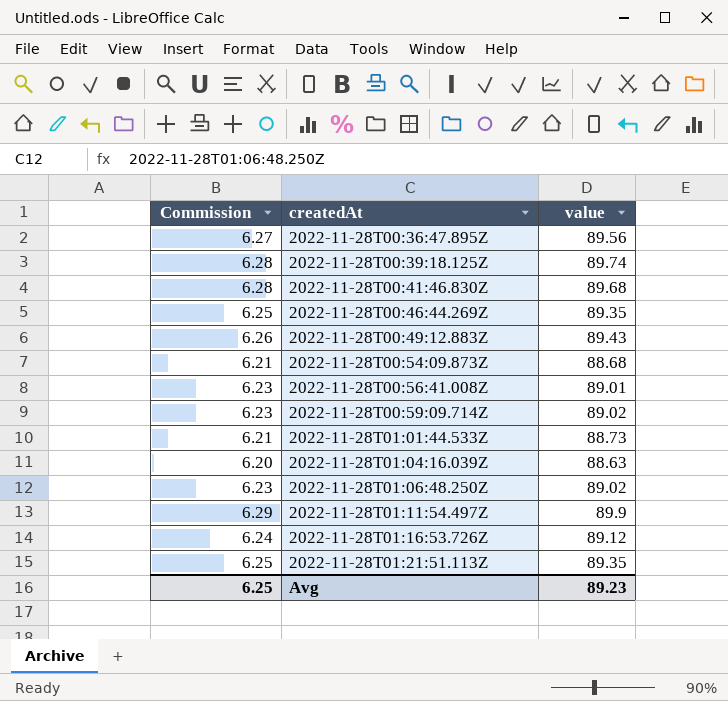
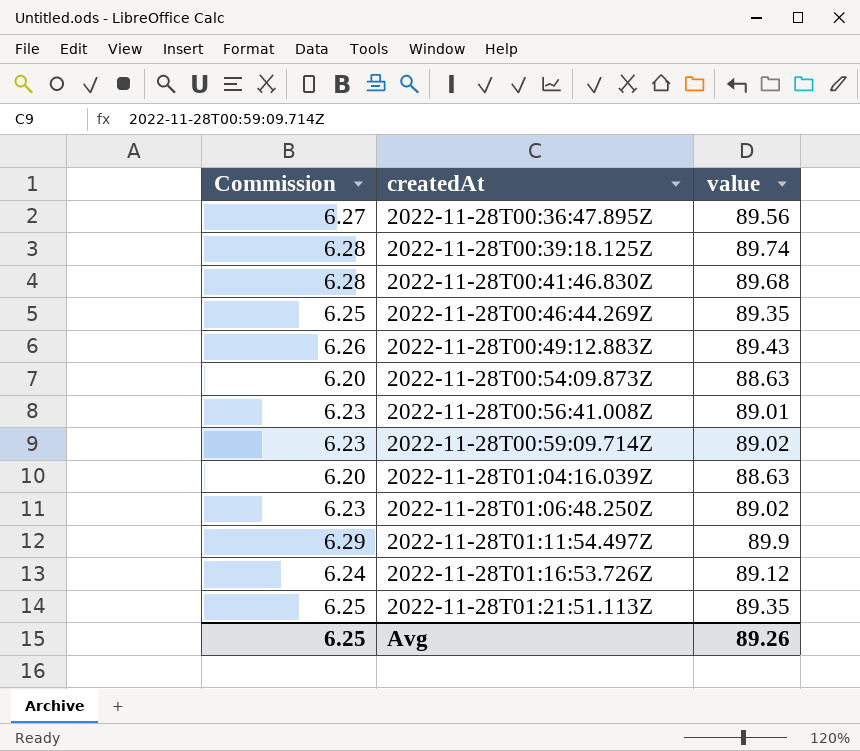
row 2022-11-28T01:01:44.533Z: 6.21 | 88.73 -> none
2022-11-28T00:54:09.873Z | Commission: 6.21 -> 6.20
2022-11-28T00:54:09.873Z | value: 88.68 -> 88.63
Avg | value: 89.23 -> 89.26

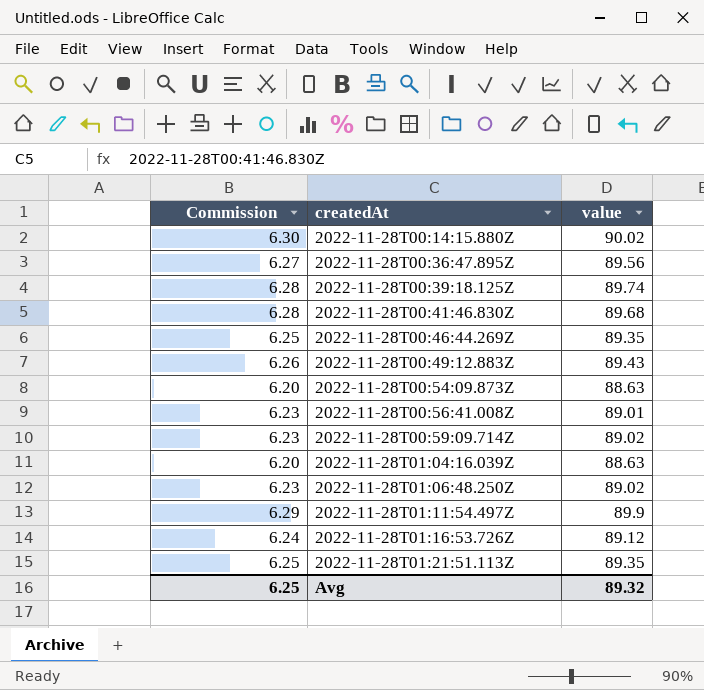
row 2022-11-28T00:14:15.880Z: none -> 6.30 | 90.02
Avg | value: 89.26 -> 89.32

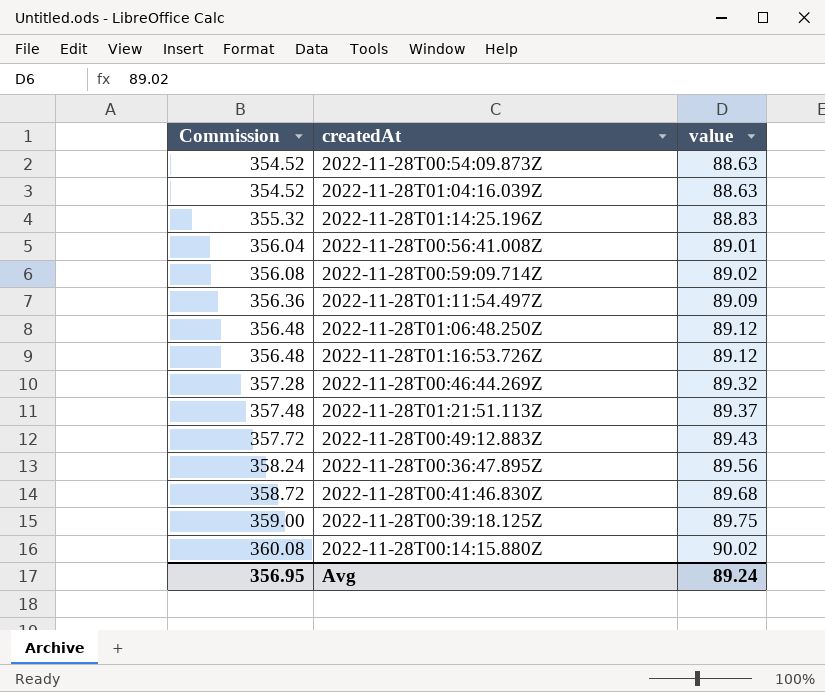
row order: createdAt ascending -> Commission ascending
column Commission | formula: [value] * 0.07 -> [value] * 4
row 2022-11-28T01:14:25.196Z: none -> 355.32 | 88.83
2022-11-28T01:11:54.497Z | value: 89.9 -> 89.09
2022-11-28T01:06:48.250Z | value: 89.02 -> 89.12
2022-11-28T00:46:44.269Z | value: 89.35 -> 89.32
2022-11-28T01:21:51.113Z | value: 89.35 -> 89.37
2022-11-28T00:39:18.125Z | value: 89.74 -> 89.75
Avg | Commission: 6.25 -> 356.95
Avg | value: 89.32 -> 89.24

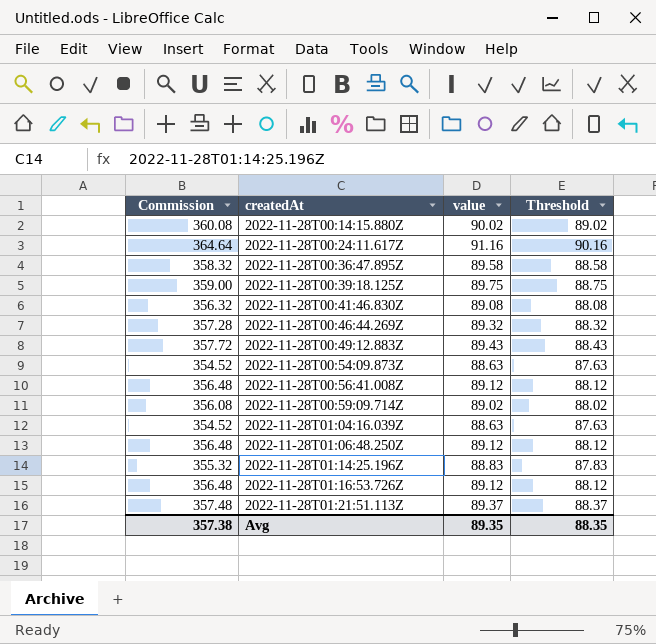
row order: Commission ascending -> createdAt ascending
column Threshold | formula: none -> [value] - 1
row 2022-11-28T01:11:54.497Z: 356.36 | 89.09 -> none
row 2022-11-28T00:24:11.617Z: none -> 364.64 | 91.16 | 90.16
2022-11-28T00:36:47.895Z | Commission: 358.24 -> 358.32
2022-11-28T00:36:47.895Z | value: 89.56 -> 89.58
2022-11-28T00:41:46.830Z | Commission: 358.72 -> 356.32
2022-11-28T00:41:46.830Z | value: 89.68 -> 89.08
2022-11-28T00:56:41.008Z | Commission: 356.04 -> 356.48
2022-11-28T00:56:41.008Z | value: 89.01 -> 89.12
Avg | Commission: 356.95 -> 357.38
Avg | value: 89.24 -> 89.35

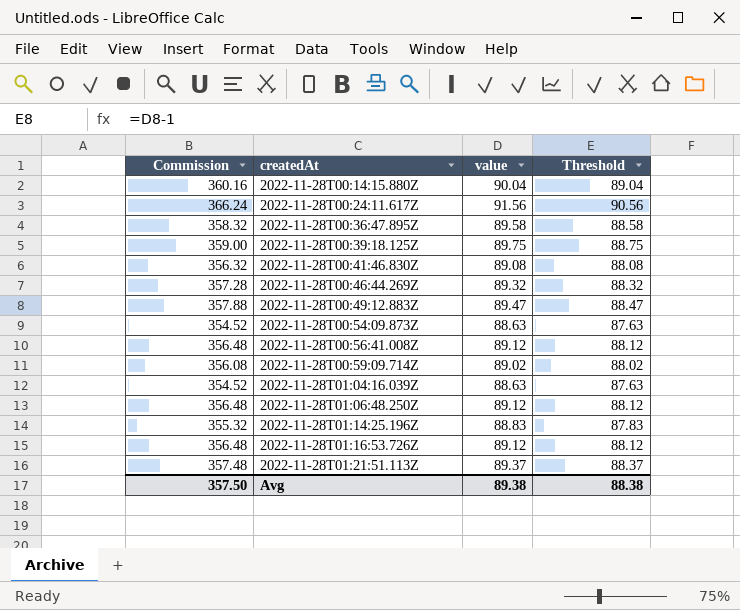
2022-11-28T00:14:15.880Z | Commission: 360.08 -> 360.16
2022-11-28T00:14:15.880Z | value: 90.02 -> 90.04
2022-11-28T00:14:15.880Z | Threshold: 89.02 -> 89.04
2022-11-28T00:24:11.617Z | Commission: 364.64 -> 366.24
2022-11-28T00:24:11.617Z | value: 91.16 -> 91.56
2022-11-28T00:24:11.617Z | Threshold: 90.16 -> 90.56
2022-11-28T00:49:12.883Z | Commission: 357.72 -> 357.88
2022-11-28T00:49:12.883Z | value: 89.43 -> 89.47
2022-11-28T00:49:12.883Z | Threshold: 88.43 -> 88.47
Avg | Commission: 357.38 -> 357.50
Avg | value: 89.35 -> 89.38
Avg | Threshold: 88.35 -> 88.38

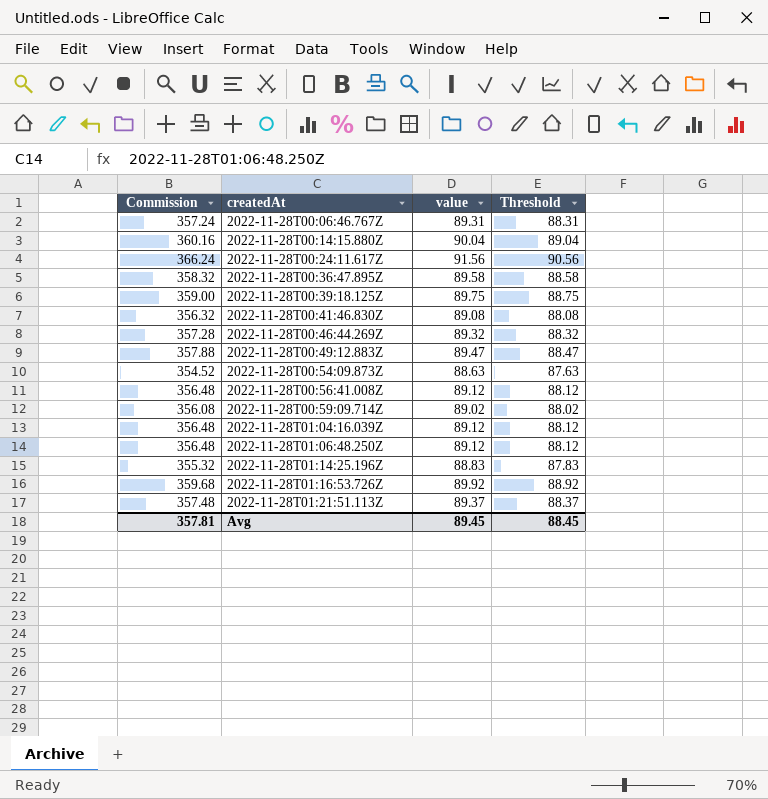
row 2022-11-28T00:06:46.767Z: none -> 357.24 | 89.31 | 88.31
2022-11-28T01:04:16.039Z | Commission: 354.52 -> 356.48
2022-11-28T01:04:16.039Z | value: 88.63 -> 89.12
2022-11-28T01:04:16.039Z | Threshold: 87.63 -> 88.12
2022-11-28T01:16:53.726Z | Commission: 356.48 -> 359.68
2022-11-28T01:16:53.726Z | value: 89.12 -> 89.92
2022-11-28T01:16:53.726Z | Threshold: 88.12 -> 88.92
Avg | Commission: 357.50 -> 357.81
Avg | value: 89.38 -> 89.45
Avg | Threshold: 88.38 -> 88.45

